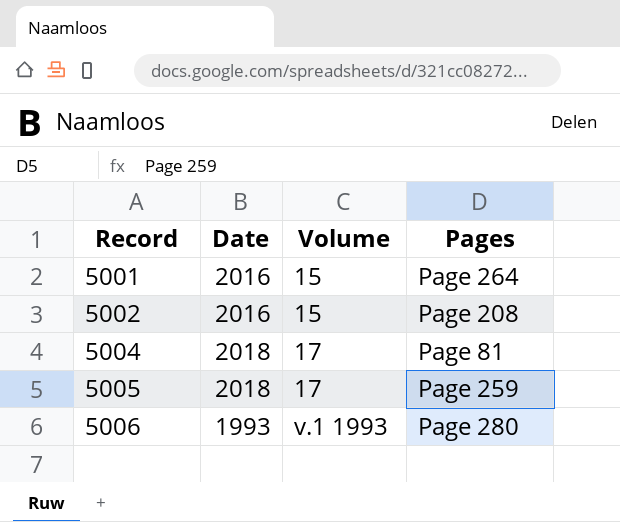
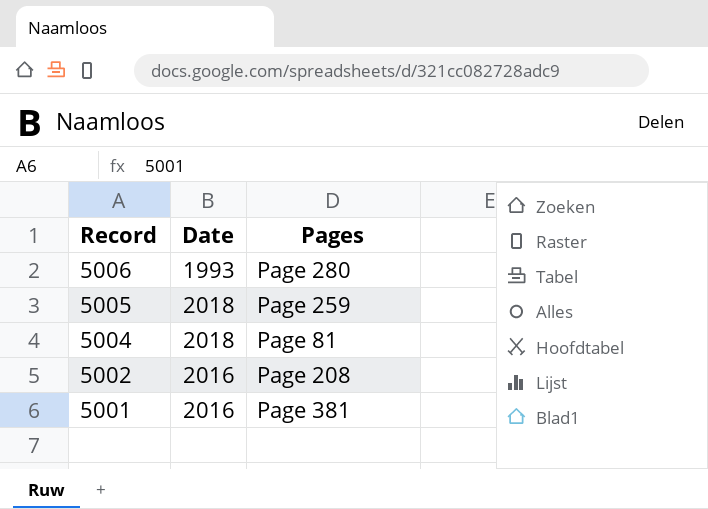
row order: Record ascending -> Record descending
column Volume | position: 3 -> none
5001 | Pages: Page 264 -> Page 381

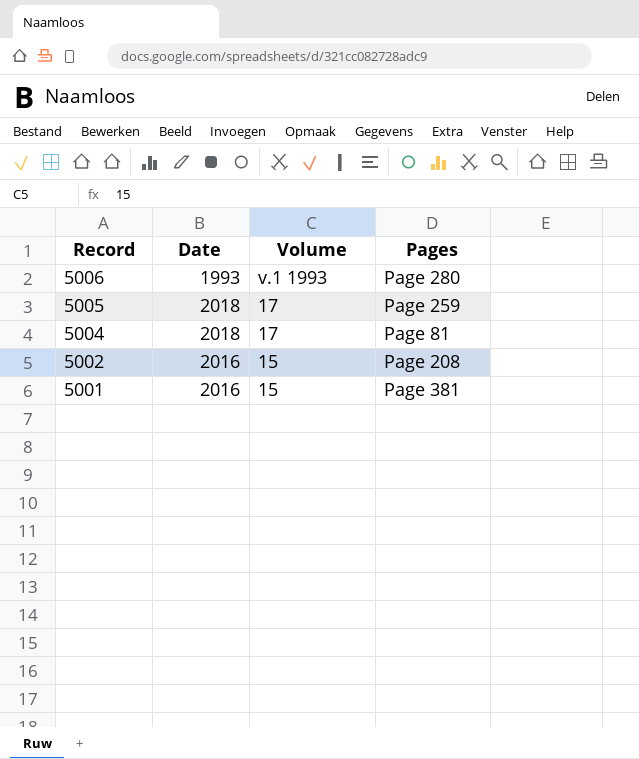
column Volume | position: none -> 3

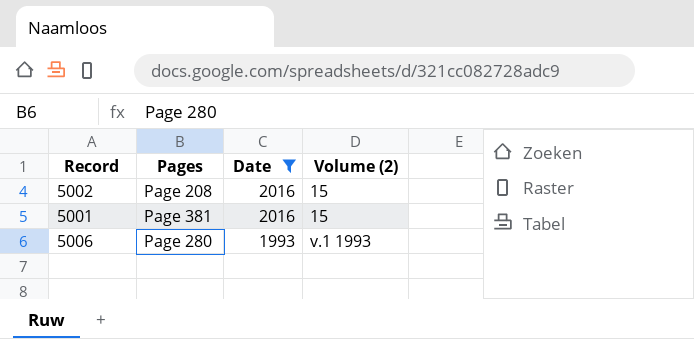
filter: none -> Date != 2018
row order: Record descending -> Date descending
column Pages | position: 4 -> 2
column name: Volume -> Volume (2)

